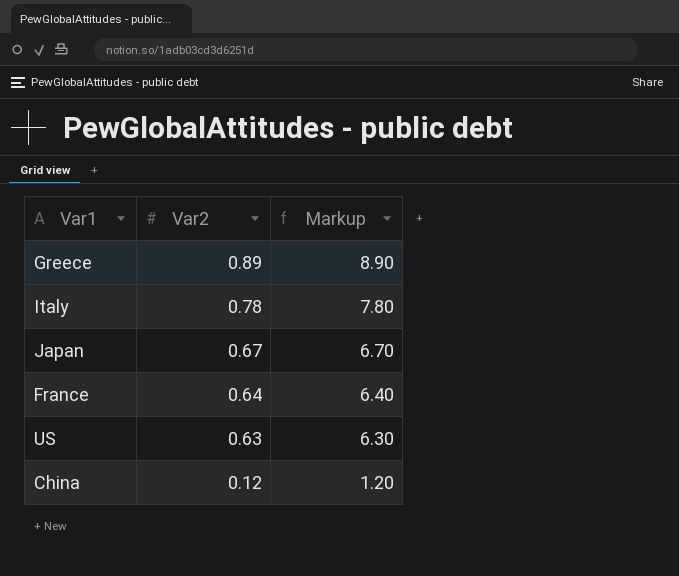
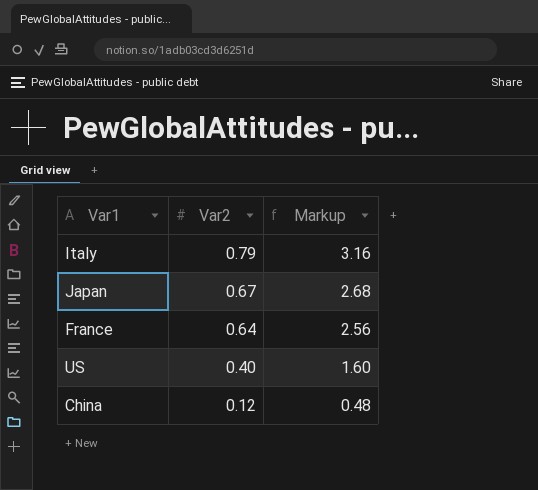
column Markup | formula: [Var2] * 10 -> [Var2] * 4
row Greece: 0.89 | 8.90 -> none
Italy | Var2: 0.78 -> 0.79
US | Var2: 0.63 -> 0.40

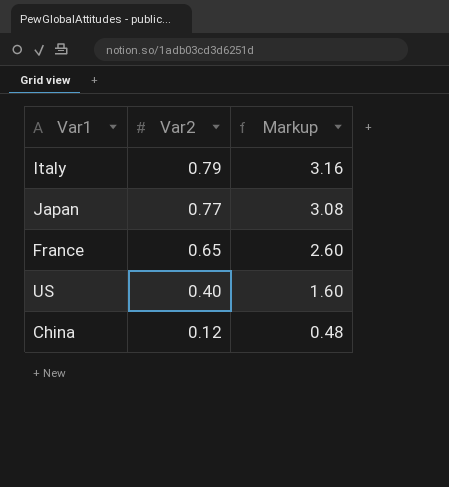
Japan | Var2: 0.67 -> 0.77
Japan | Markup: 2.68 -> 3.08
France | Var2: 0.64 -> 0.65
France | Markup: 2.56 -> 2.60

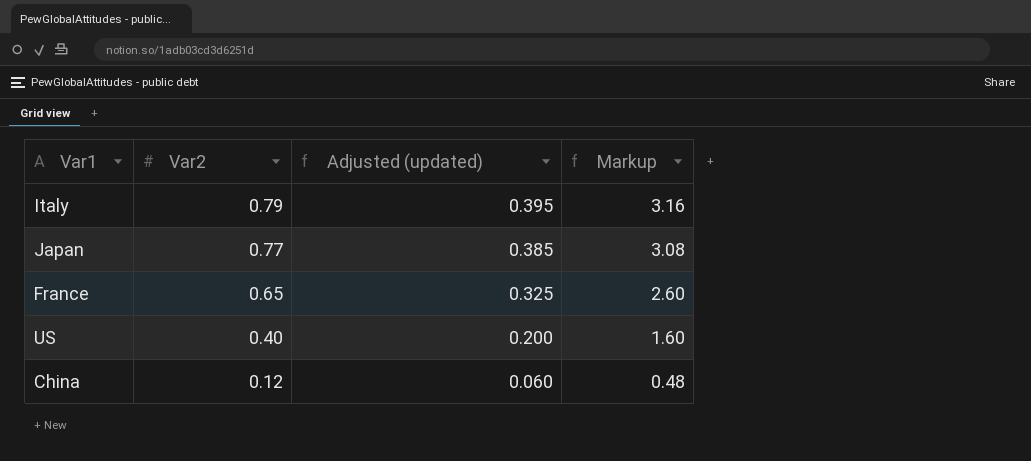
column Adjusted (updated) | formula: none -> [Var2] * 0.5

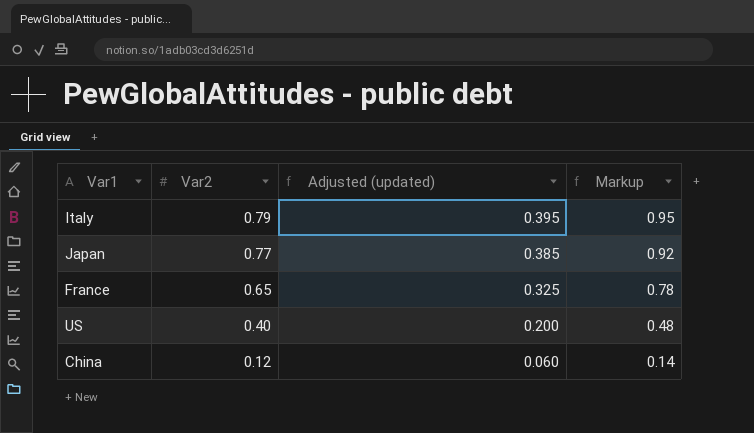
column Markup | formula: [Var2] * 4 -> [Var2] * 1.2

